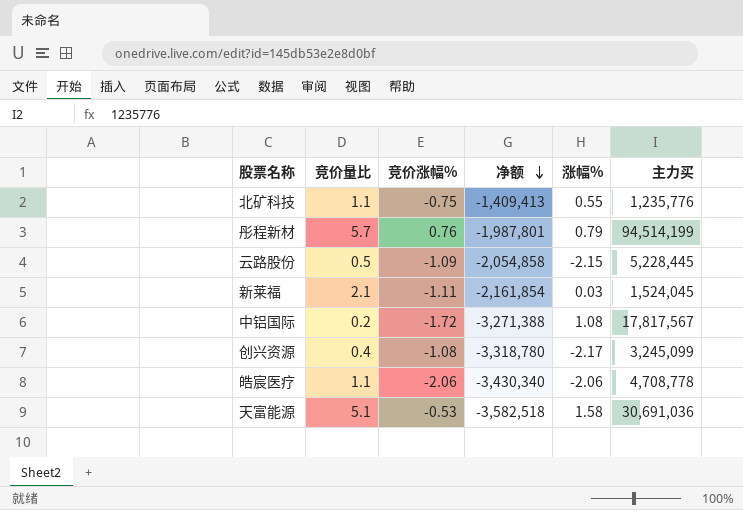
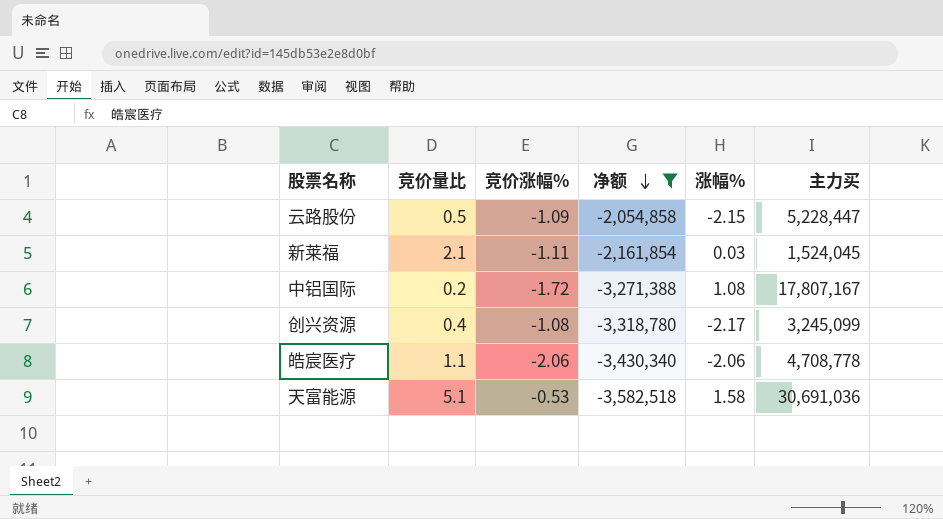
filter: none -> 净额 <= -2,054,858
云路股份 | 主力买: 5,228,445 -> 5,228,447
中铝国际 | 主力买: 17,817,567 -> 17,807,167

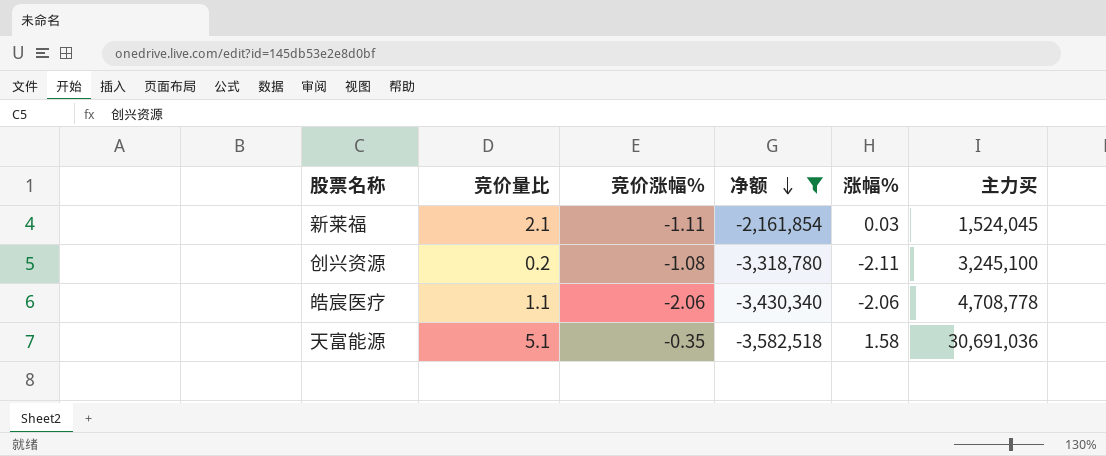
row 云路股份: 0.5 | -1.09 | -2,054,858 | -2.15 | 5,228,447 -> none
row 中铝国际: 0.2 | -1.72 | -3,271,388 | 1.08 | 17,807,167 -> none
创兴资源 | 竞价量比: 0.4 -> 0.2
创兴资源 | 涨幅%: -2.17 -> -2.11
创兴资源 | 主力买: 3,245,099 -> 3,245,100
天富能源 | 竞价涨幅%: -0.53 -> -0.35

